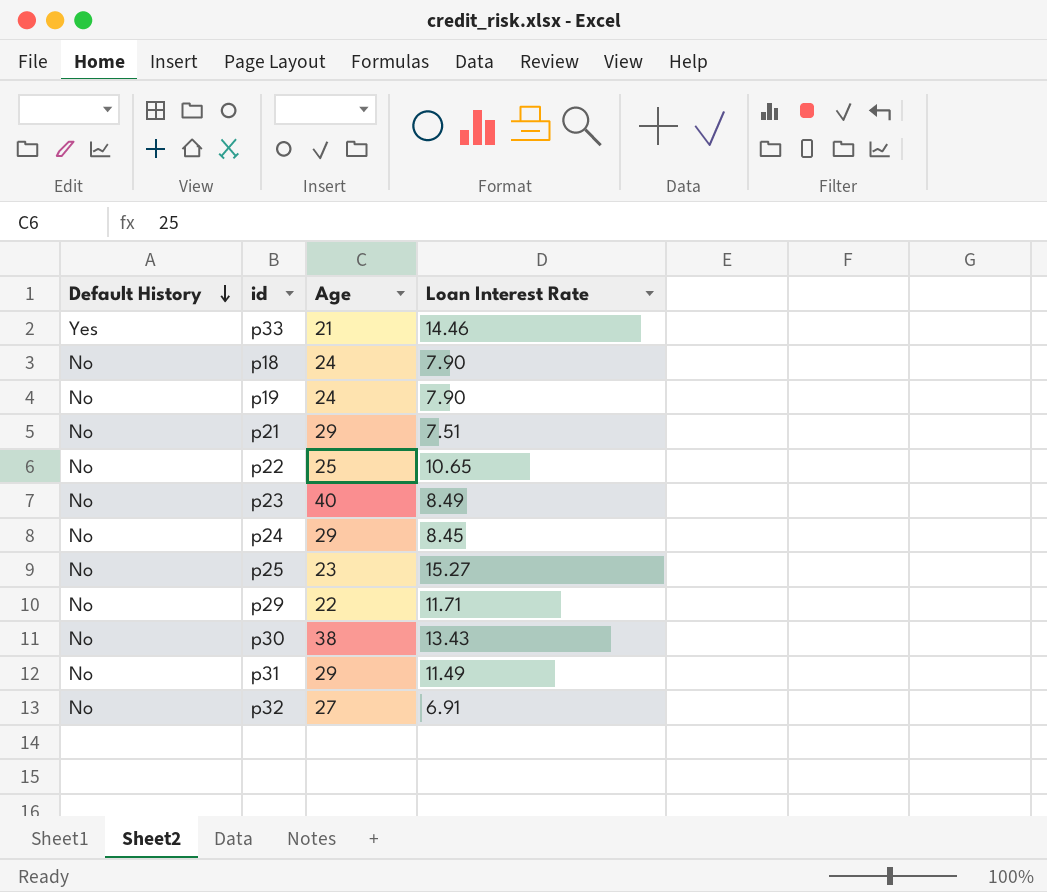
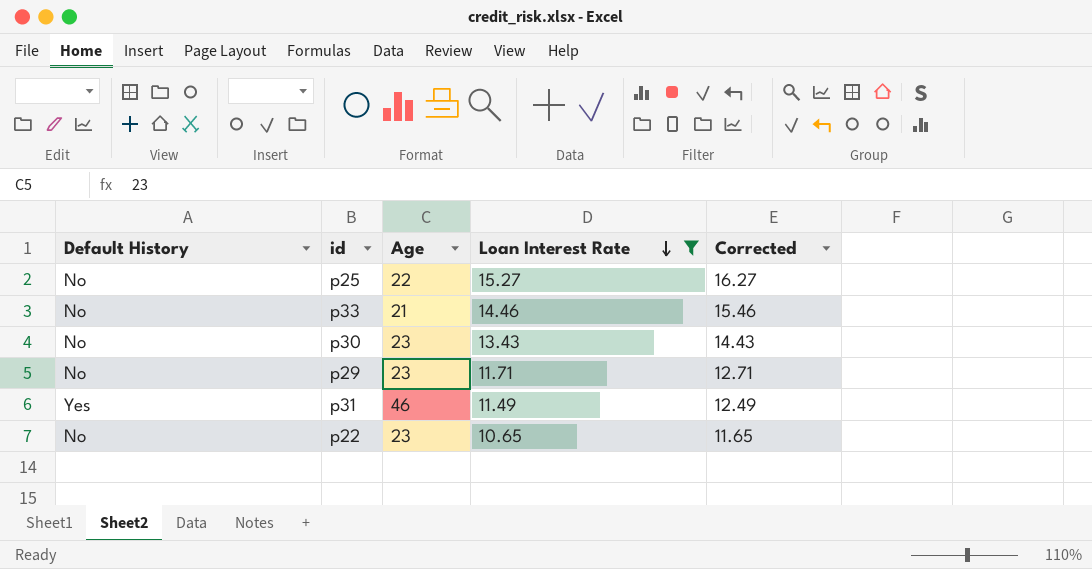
filter: none -> Loan Interest Rate >= 10.65
row order: Default History descending -> Loan Interest Rate descending
column Corrected | formula: none -> [Loan Interest Rate] + 1
p25 | Age: 23 -> 22
p33 | Default History: Yes -> No
p30 | Age: 38 -> 23
p29 | Age: 22 -> 23
p31 | Default History: No -> Yes
p31 | Age: 29 -> 46
p22 | Age: 25 -> 23

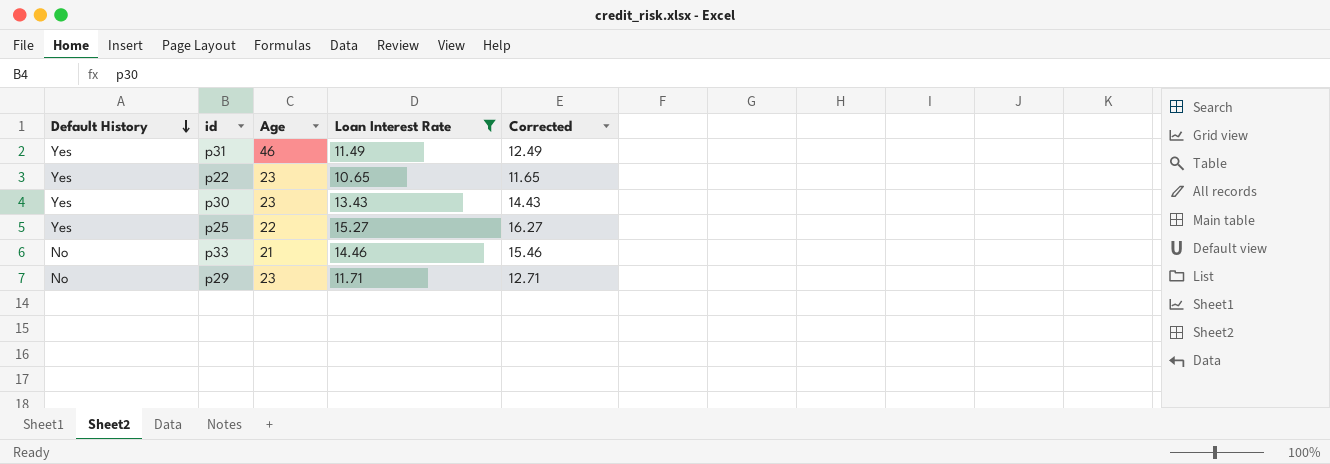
row order: Loan Interest Rate descending -> Default History descending
p22 | Default History: No -> Yes
p30 | Default History: No -> Yes
p25 | Default History: No -> Yes

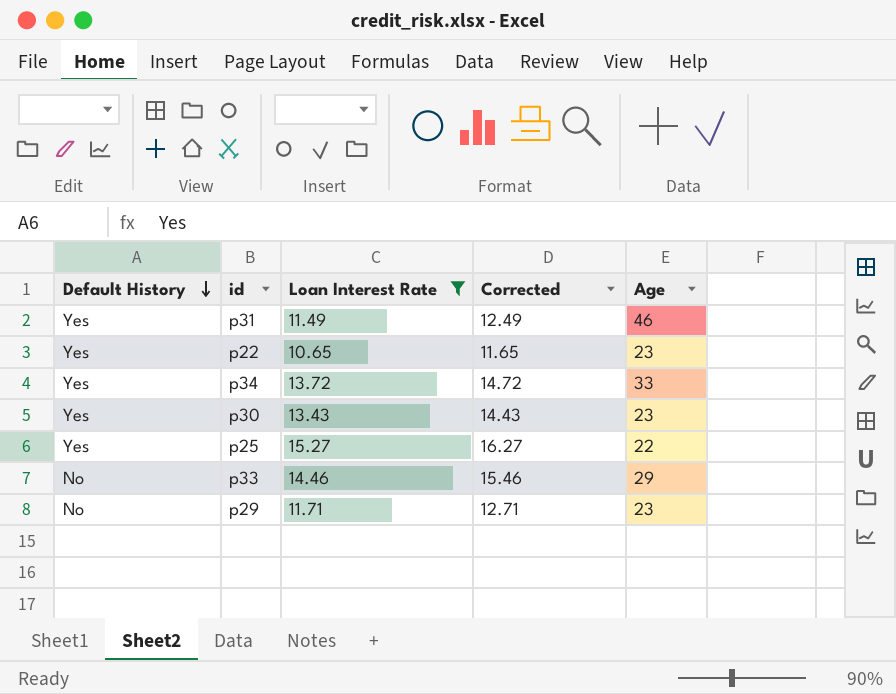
column Age | position: 3 -> 5
row p34: none -> Yes | 13.72 | 14.72 | 33
p33 | Age: 21 -> 29

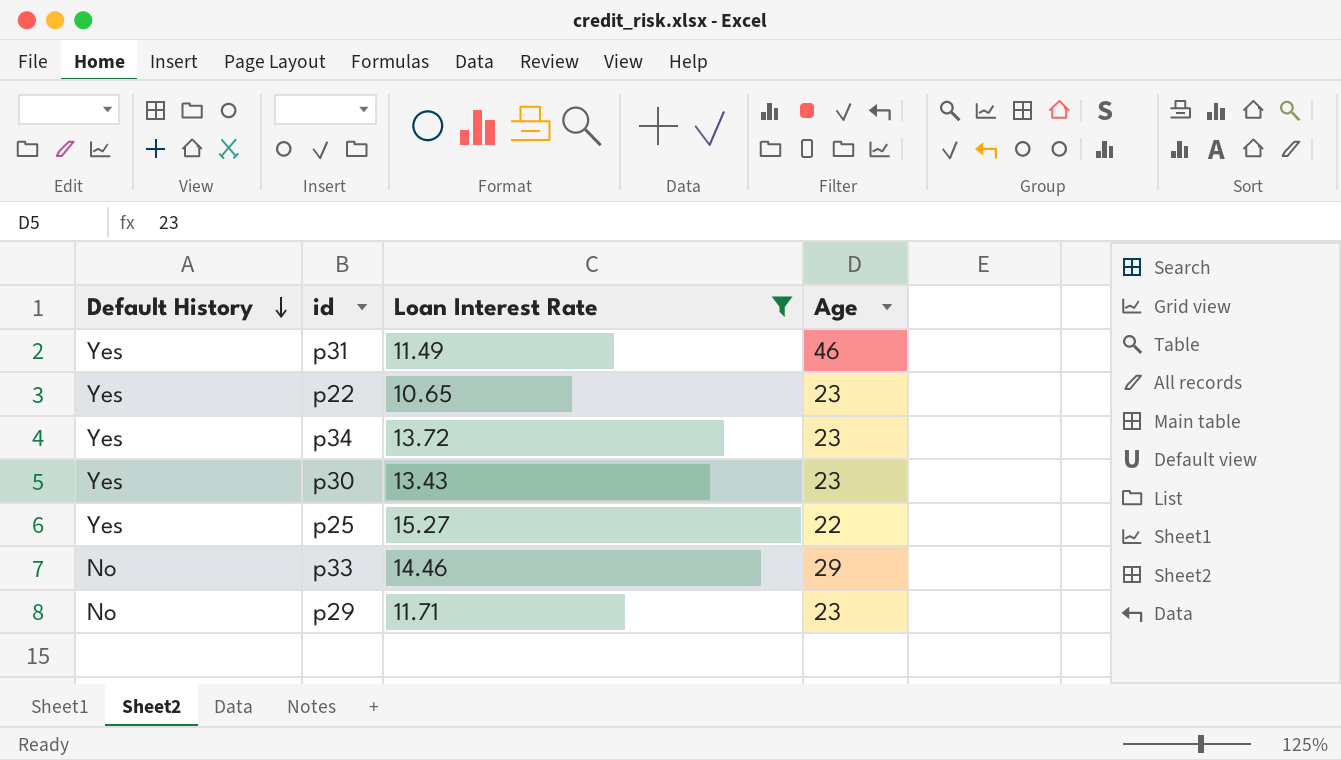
column Corrected | formula: [Loan Interest Rate] + 1 -> none
p34 | Age: 33 -> 23

